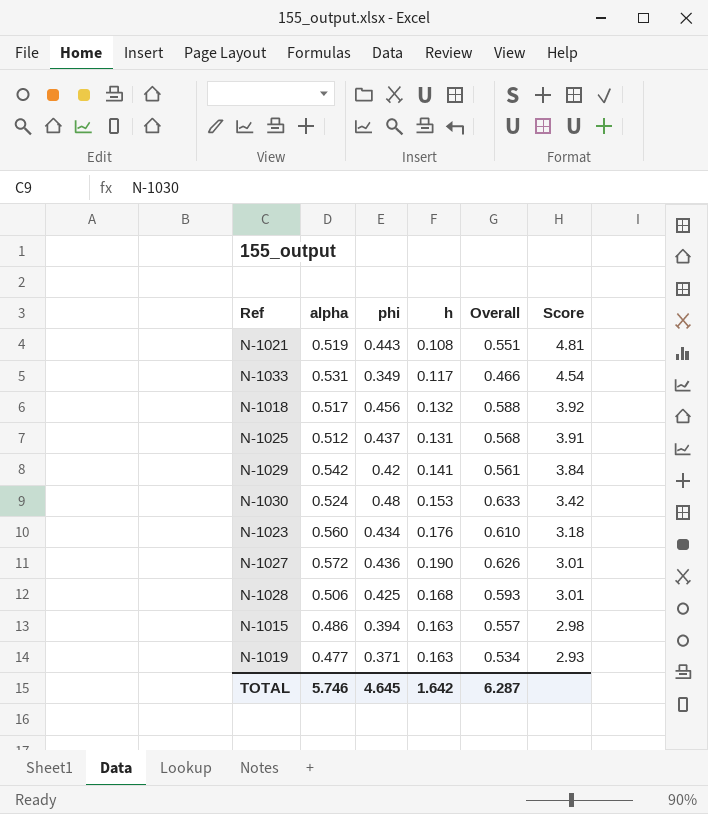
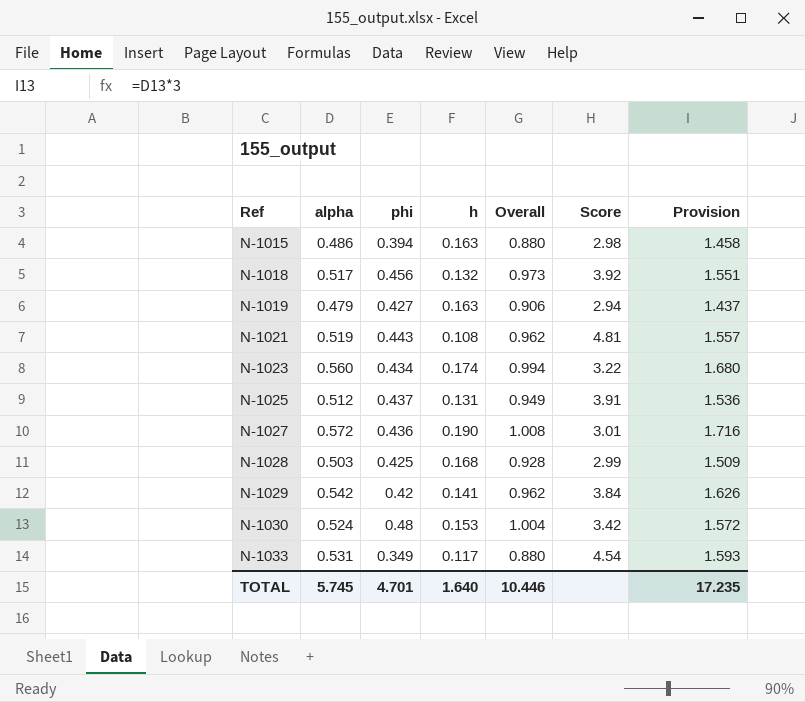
row order: Score descending -> Ref ascending
column Overall | formula: [phi] + [h] -> [alpha] + [phi]
column Provision | formula: none -> [alpha] * 3
N-1019 | alpha: 0.477 -> 0.479
N-1019 | phi: 0.371 -> 0.427
N-1019 | Score: 2.93 -> 2.94
N-1023 | h: 0.176 -> 0.174
N-1023 | Score: 3.18 -> 3.22
N-1028 | alpha: 0.506 -> 0.503
N-1028 | Score: 3.01 -> 2.99
TOTAL | alpha: 5.746 -> 5.745
TOTAL | phi: 4.645 -> 4.701
TOTAL | h: 1.642 -> 1.640
TOTAL | Overall: 6.287 -> 10.446

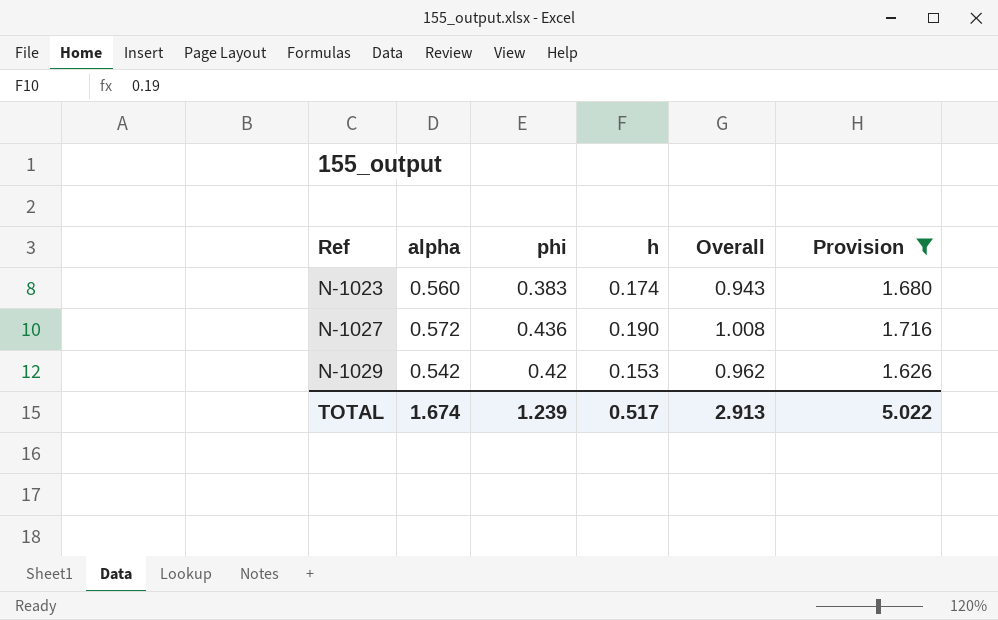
filter: none -> Provision >= 1.626
column Score | formula: [alpha] / [h] -> none
N-1023 | phi: 0.434 -> 0.383
N-1023 | Overall: 0.994 -> 0.943
N-1029 | h: 0.141 -> 0.153
TOTAL | alpha: 5.745 -> 1.674
TOTAL | phi: 4.701 -> 1.239
TOTAL | h: 1.640 -> 0.517
TOTAL | Overall: 10.446 -> 2.913
TOTAL | Provision: 17.235 -> 5.022

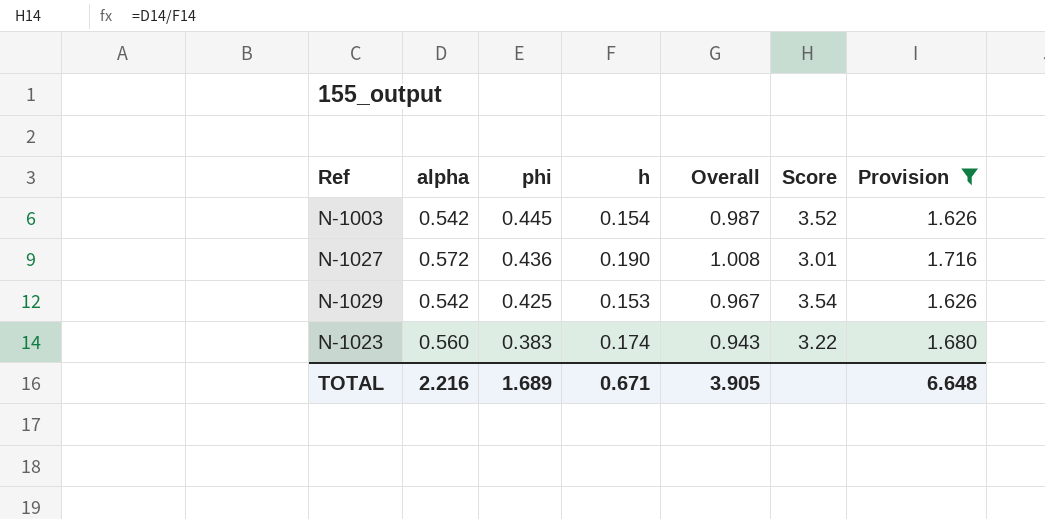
row order: Ref ascending -> phi descending
column Score | formula: none -> [alpha] / [h]
row N-1003: none -> 0.542 | 0.445 | 0.154 | 0.987 | 3.52 | 1.626
N-1029 | phi: 0.42 -> 0.425
N-1029 | Overall: 0.962 -> 0.967
TOTAL | alpha: 1.674 -> 2.216
TOTAL | phi: 1.239 -> 1.689
TOTAL | h: 0.517 -> 0.671
TOTAL | Overall: 2.913 -> 3.905
TOTAL | Provision: 5.022 -> 6.648

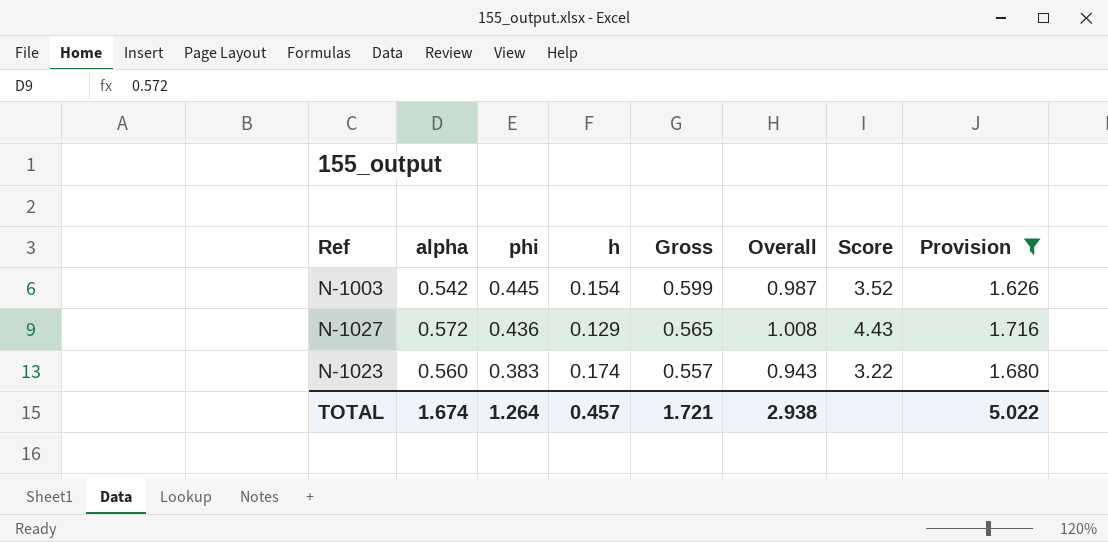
column Gross | formula: none -> [phi] + [h]
row N-1029: 0.542 | 0.425 | 0.153 | 0.967 | 3.54 | 1.626 -> none
N-1027 | h: 0.190 -> 0.129
N-1027 | Score: 3.01 -> 4.43
TOTAL | alpha: 2.216 -> 1.674
TOTAL | phi: 1.689 -> 1.264
TOTAL | h: 0.671 -> 0.457
TOTAL | Overall: 3.905 -> 2.938
TOTAL | Provision: 6.648 -> 5.022

